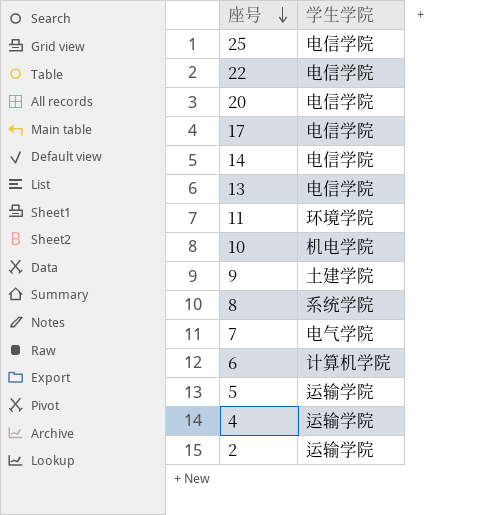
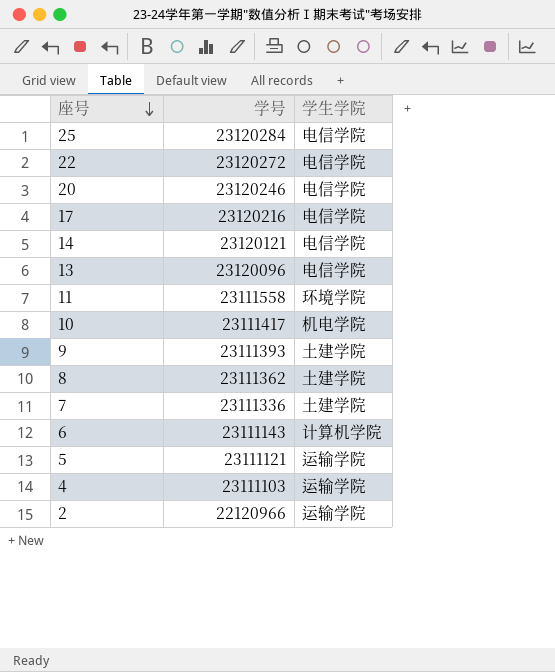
column 学号 | position: none -> 2
8 | 学生学院: 系统学院 -> 土建学院
7 | 学生学院: 电气学院 -> 土建学院

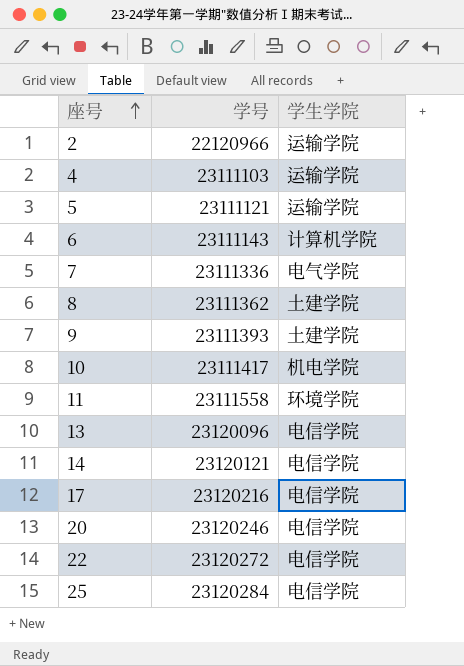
row order: 座号 descending -> 座号 ascending
7 | 学生学院: 土建学院 -> 电气学院

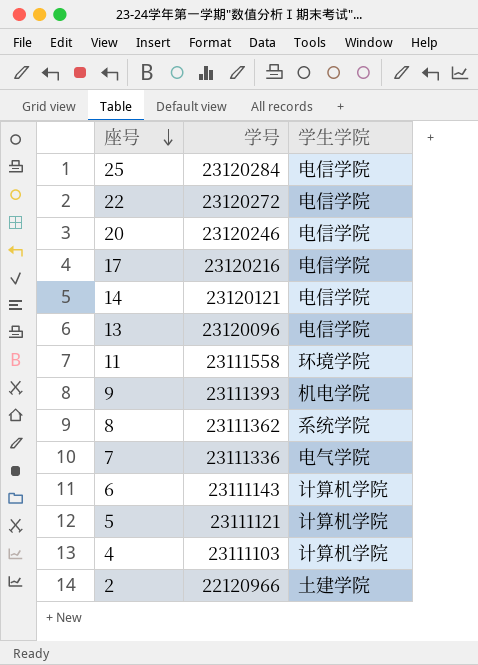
row order: 座号 ascending -> 座号 descending
row 10: 23111417 | 机电学院 -> none
9 | 学生学院: 土建学院 -> 机电学院
8 | 学生学院: 土建学院 -> 系统学院
5 | 学生学院: 运输学院 -> 计算机学院
4 | 学生学院: 运输学院 -> 计算机学院
2 | 学生学院: 运输学院 -> 土建学院

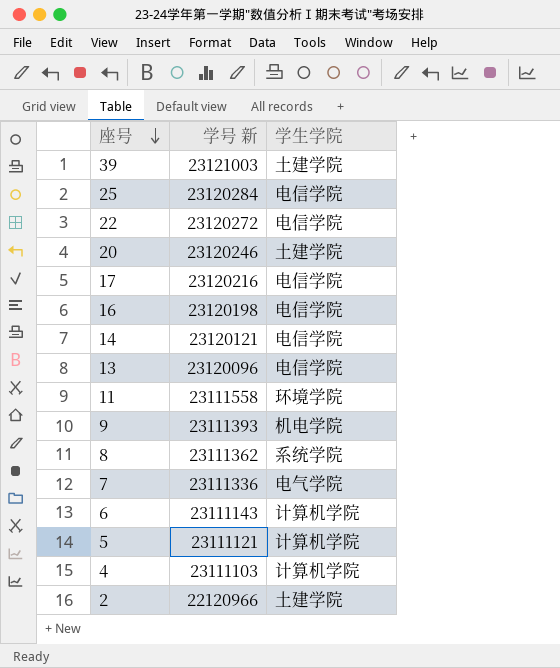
column name: 学号 -> 学号 新
row 39: none -> 23121003 | 土建学院
20 | 学生学院: 电信学院 -> 土建学院
row 16: none -> 23120198 | 电信学院

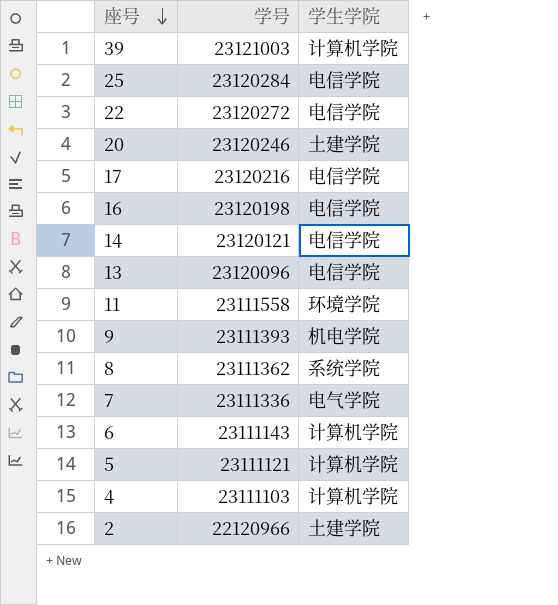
column name: 学号 新 -> 学号
39 | 学生学院: 土建学院 -> 计算机学院

